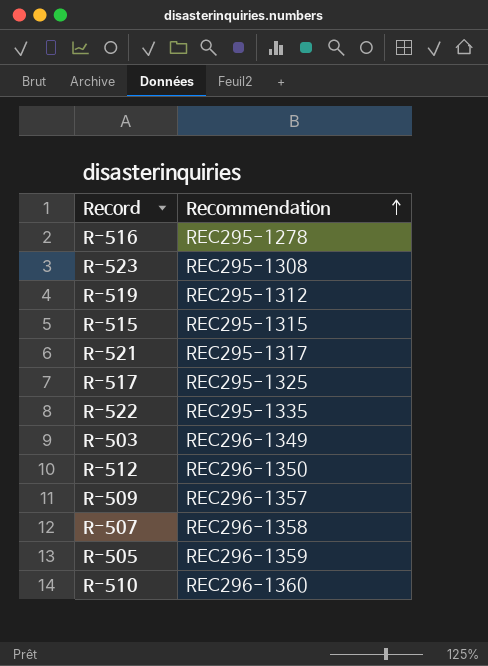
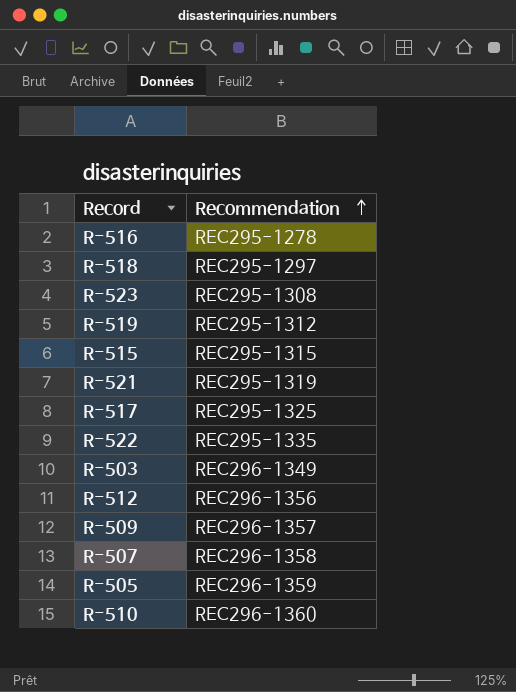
row R-518: none -> REC295-1297
R-521 | Recommendation: REC295-1317 -> REC295-1319
R-512 | Recommendation: REC296-1350 -> REC296-1356

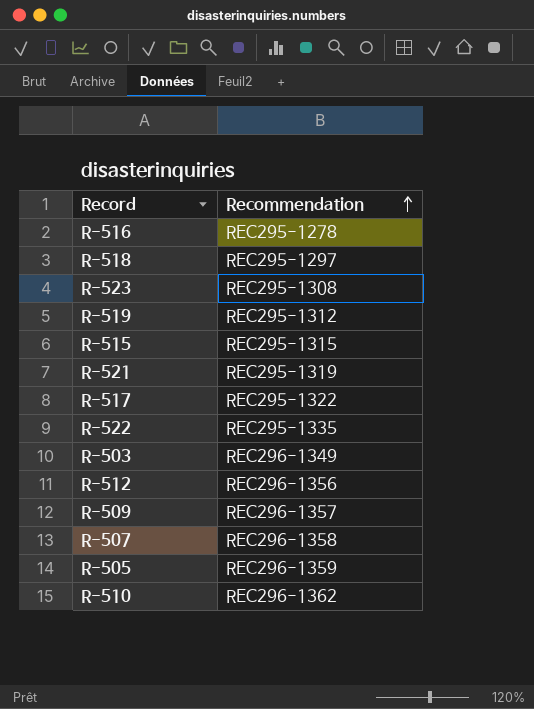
R-517 | Recommendation: REC295-1325 -> REC295-1322
R-510 | Recommendation: REC296-1360 -> REC296-1362

